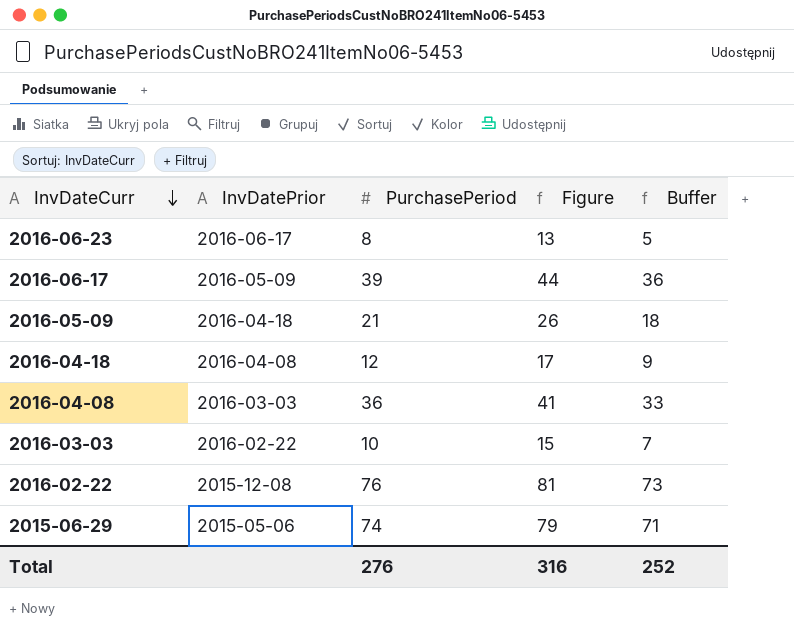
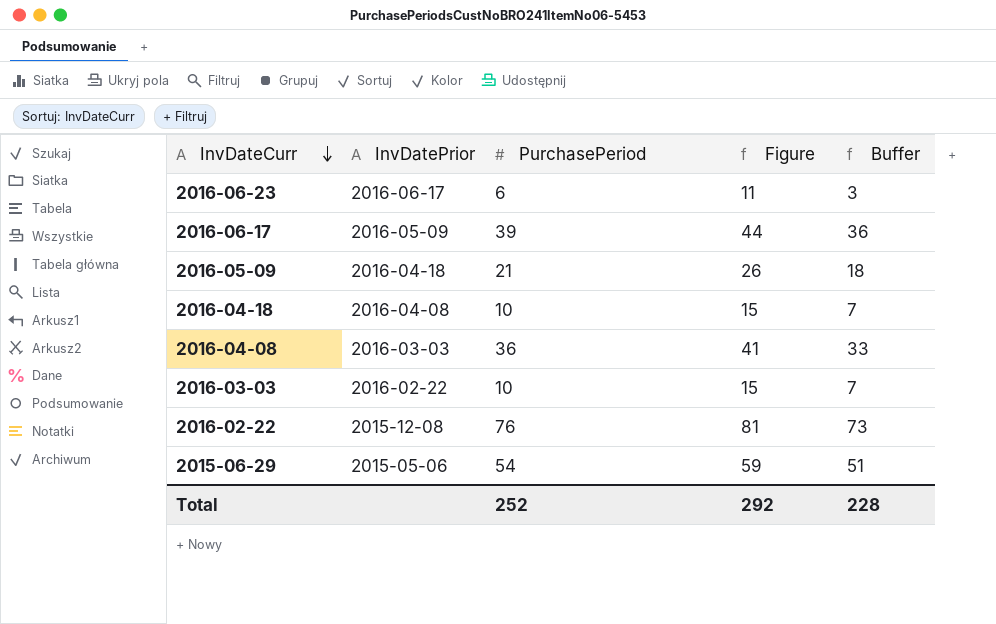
2016-06-23 | PurchasePeriod: 8 -> 6
2016-06-23 | Figure: 13 -> 11
2016-06-23 | Buffer: 5 -> 3
2016-04-18 | PurchasePeriod: 12 -> 10
2016-04-18 | Figure: 17 -> 15
2016-04-18 | Buffer: 9 -> 7
2015-06-29 | PurchasePeriod: 74 -> 54
2015-06-29 | Figure: 79 -> 59
2015-06-29 | Buffer: 71 -> 51
Total | PurchasePeriod: 276 -> 252
Total | Figure: 316 -> 292
Total | Buffer: 252 -> 228

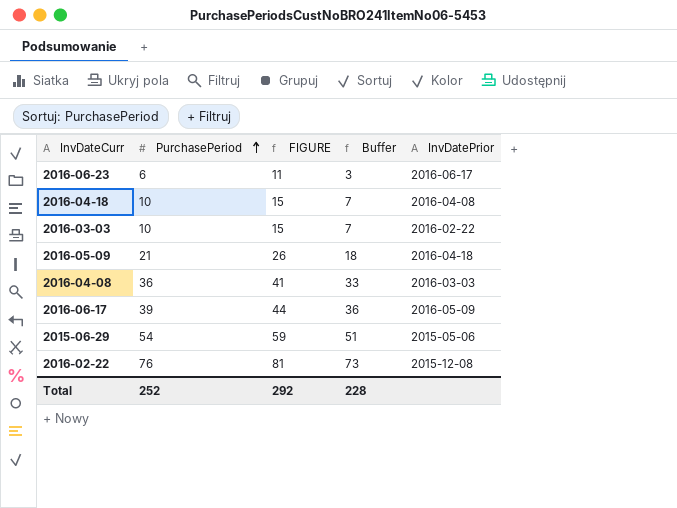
row order: InvDateCurr descending -> PurchasePeriod ascending
column name: Figure -> FIGURE
column InvDatePrior | position: 2 -> 5

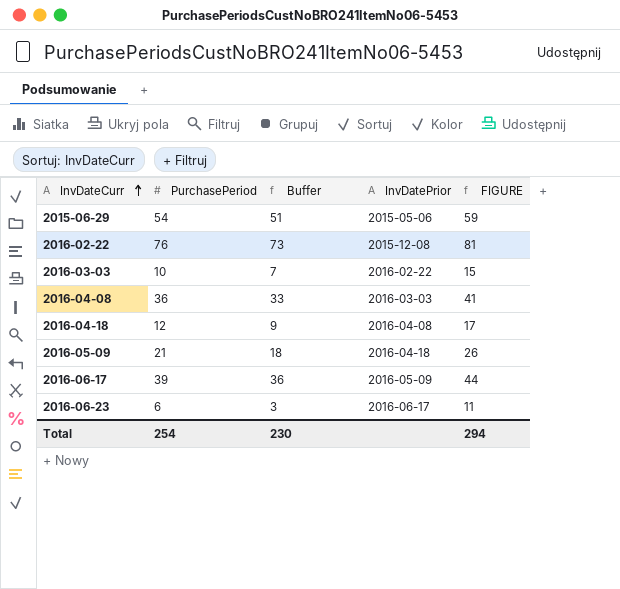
row order: PurchasePeriod ascending -> InvDateCurr ascending
column FIGURE | position: 3 -> 5
2016-04-18 | PurchasePeriod: 10 -> 12
2016-04-18 | Buffer: 7 -> 9
2016-04-18 | FIGURE: 15 -> 17
Total | PurchasePeriod: 252 -> 254
Total | Buffer: 228 -> 230
Total | FIGURE: 292 -> 294

